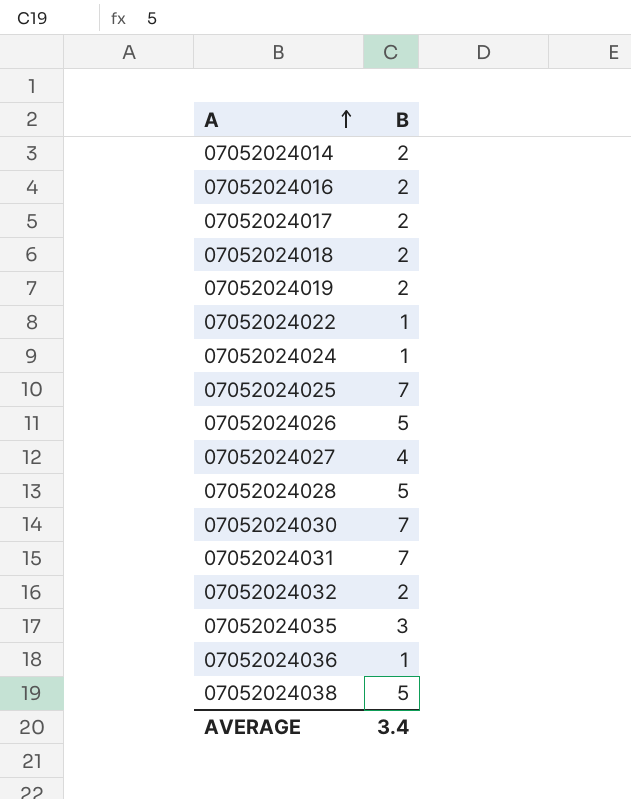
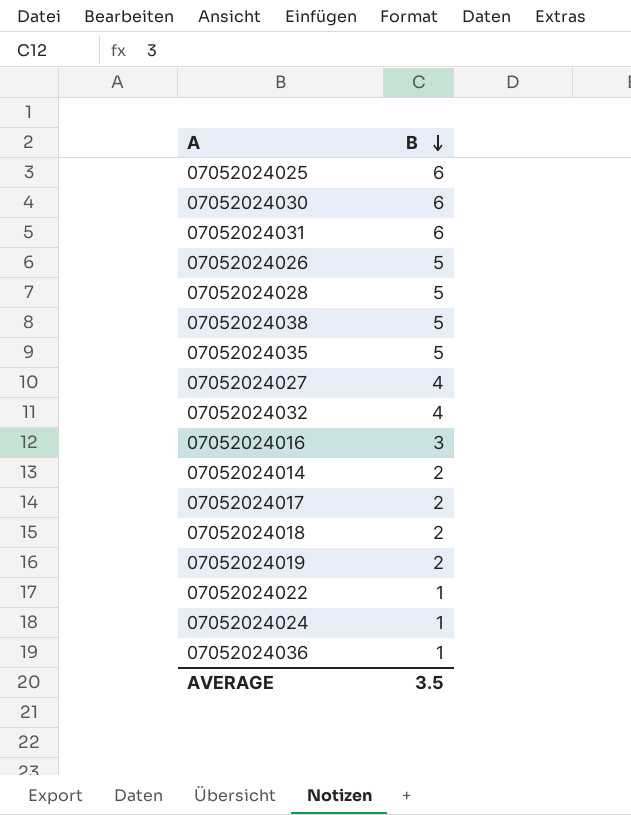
row order: A ascending -> B descending
07052024025 | B: 7 -> 6
07052024030 | B: 7 -> 6
07052024031 | B: 7 -> 6
07052024035 | B: 3 -> 5
07052024032 | B: 2 -> 4
07052024016 | B: 2 -> 3
AVERAGE | B: 3.4 -> 3.5

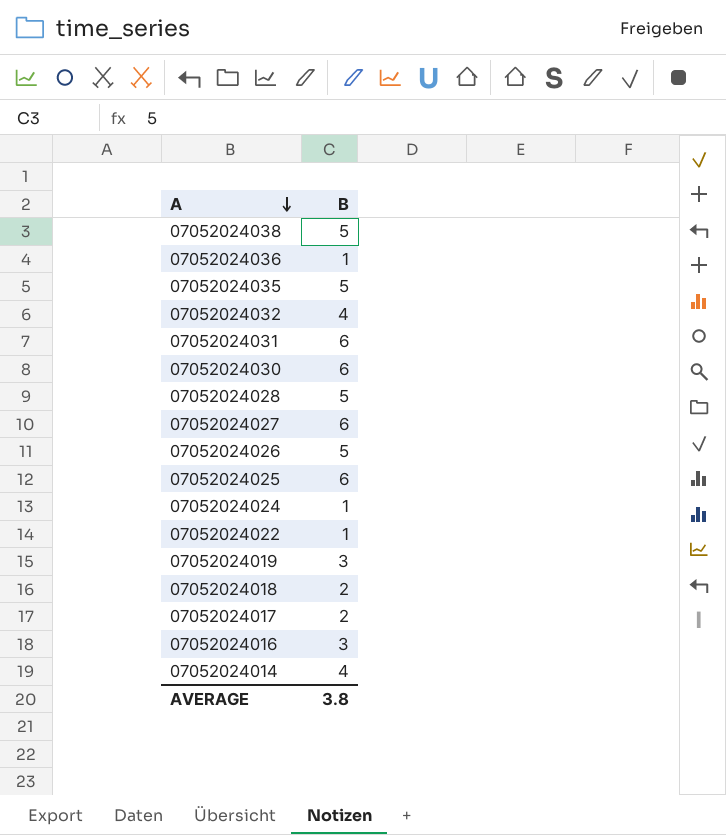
row order: B descending -> A descending
07052024027 | B: 4 -> 6
07052024019 | B: 2 -> 3
07052024014 | B: 2 -> 4
AVERAGE | B: 3.5 -> 3.8

